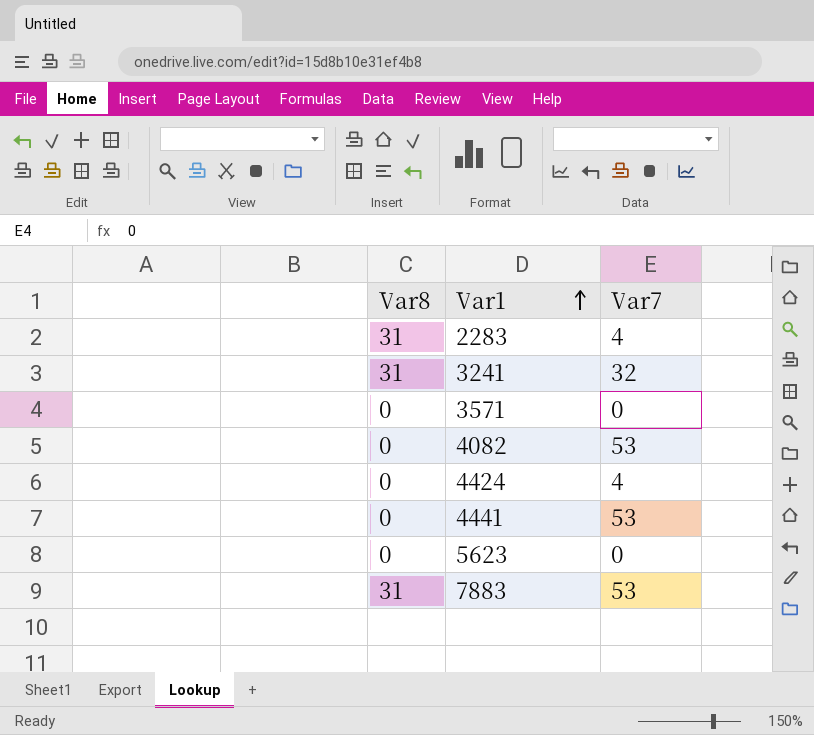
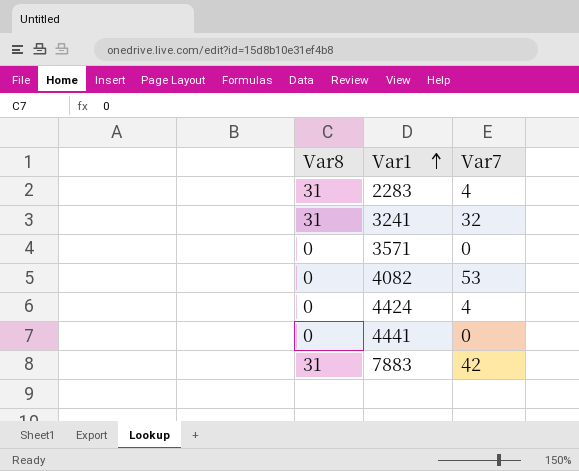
row 5623: 0 | 0 -> none
4441 | Var7: 53 -> 0
7883 | Var7: 53 -> 42

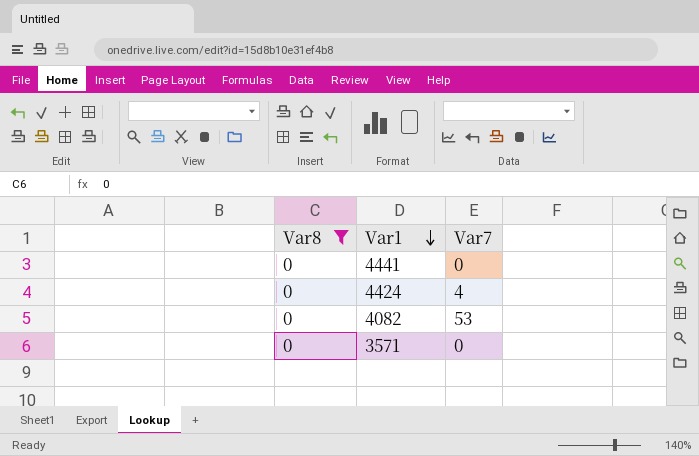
filter: none -> Var8 = 0
row order: Var1 ascending -> Var1 descending

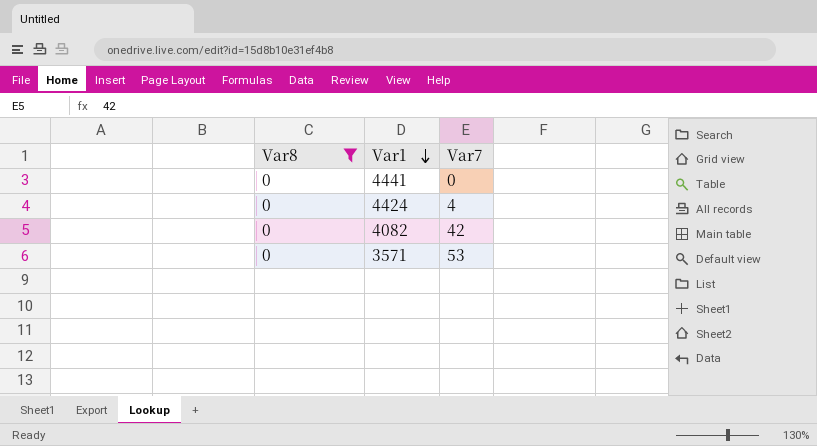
4082 | Var7: 53 -> 42
3571 | Var7: 0 -> 53

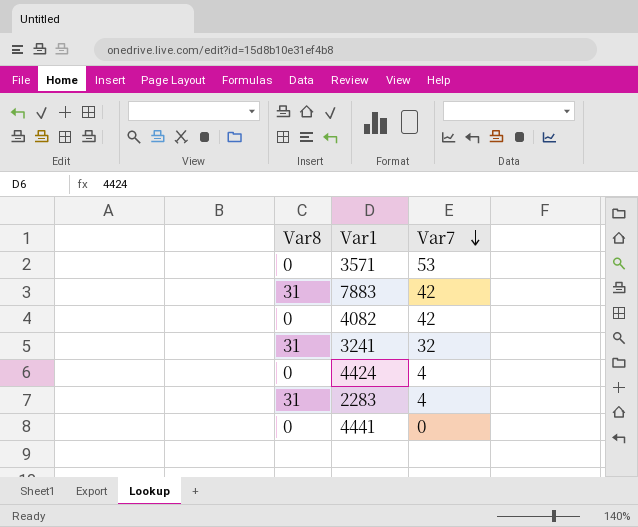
filter: Var8 = 0 -> none
row order: Var1 descending -> Var7 descending

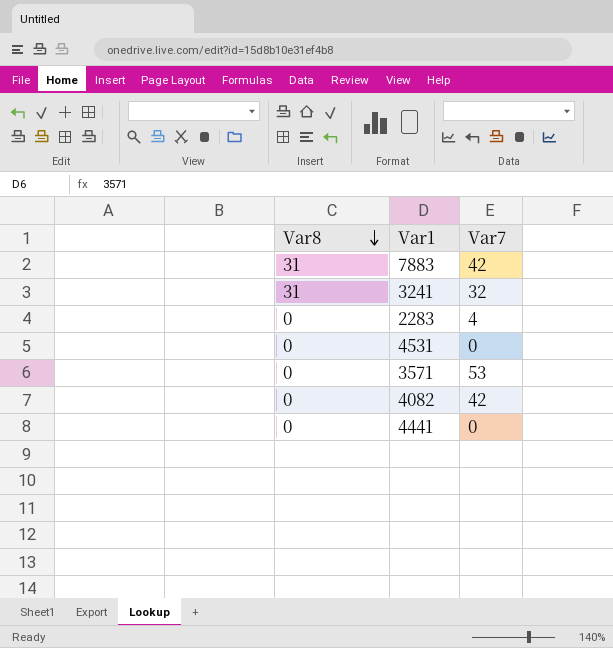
row order: Var7 descending -> Var8 descending
row 4424: 0 | 4 -> none
2283 | Var8: 31 -> 0
row 4531: none -> 0 | 0

